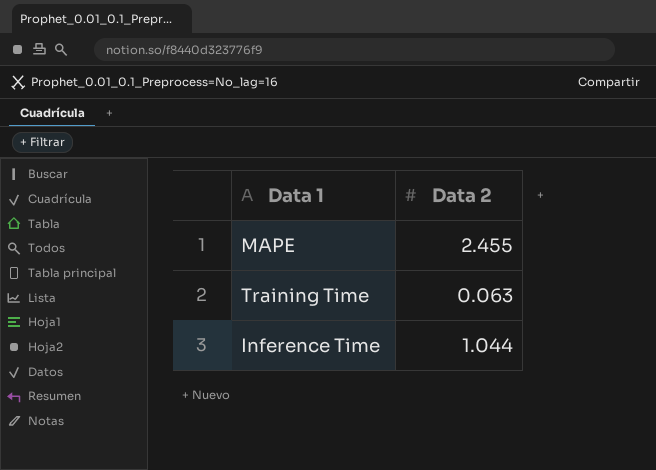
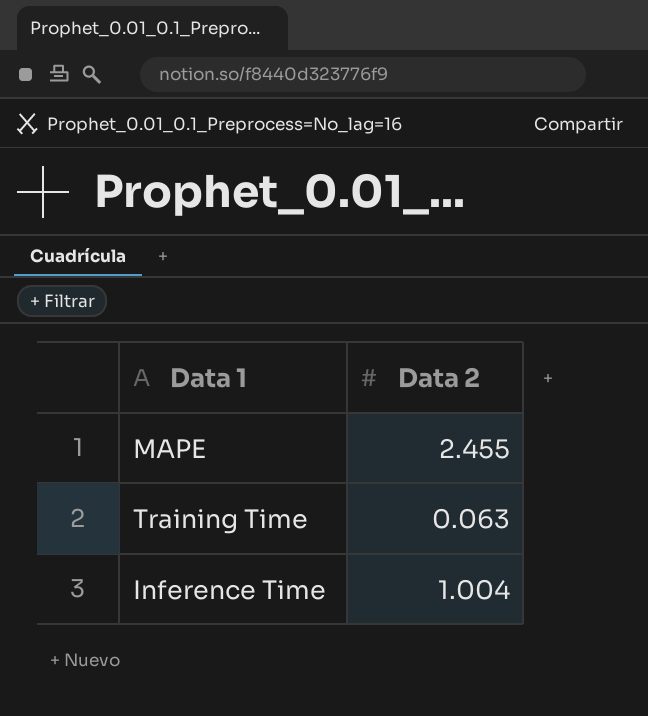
Inference Time | Data 2: 1.044 -> 1.004

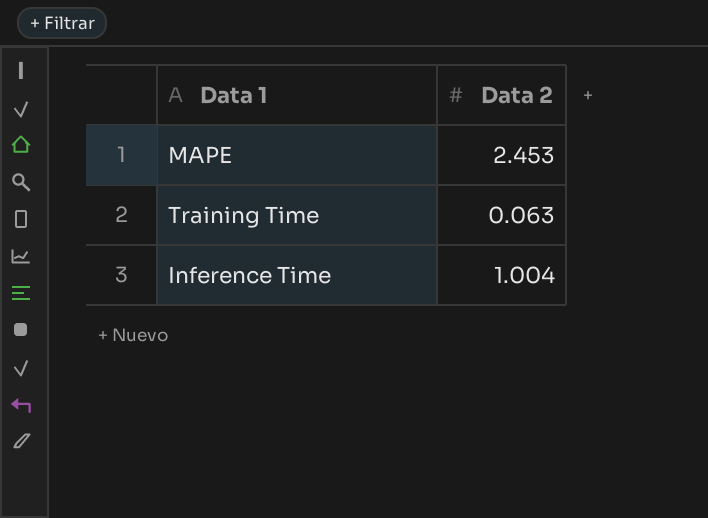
MAPE | Data 2: 2.455 -> 2.453

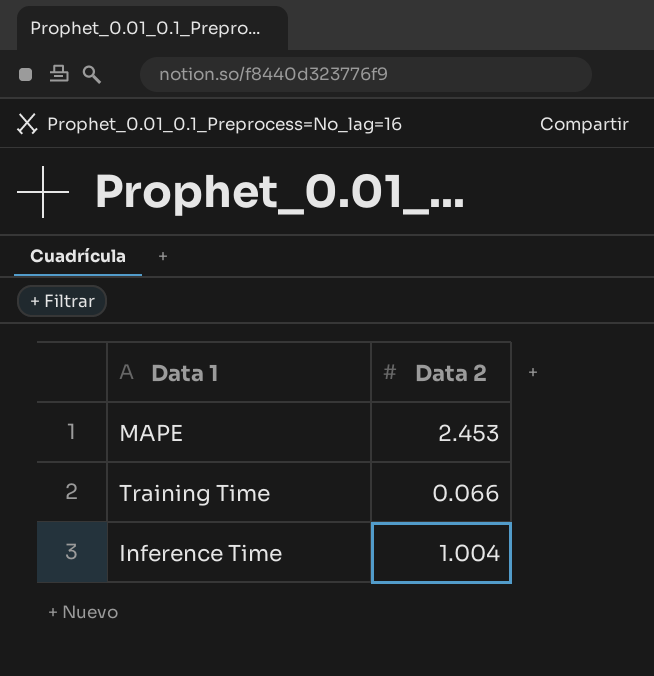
Training Time | Data 2: 0.063 -> 0.066

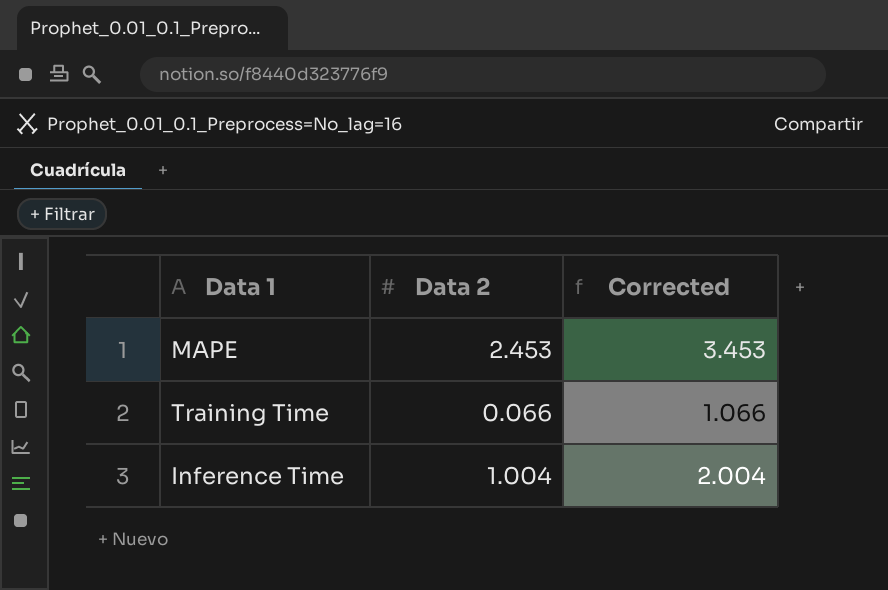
column Corrected | formula: none -> [Data 2] + 1

